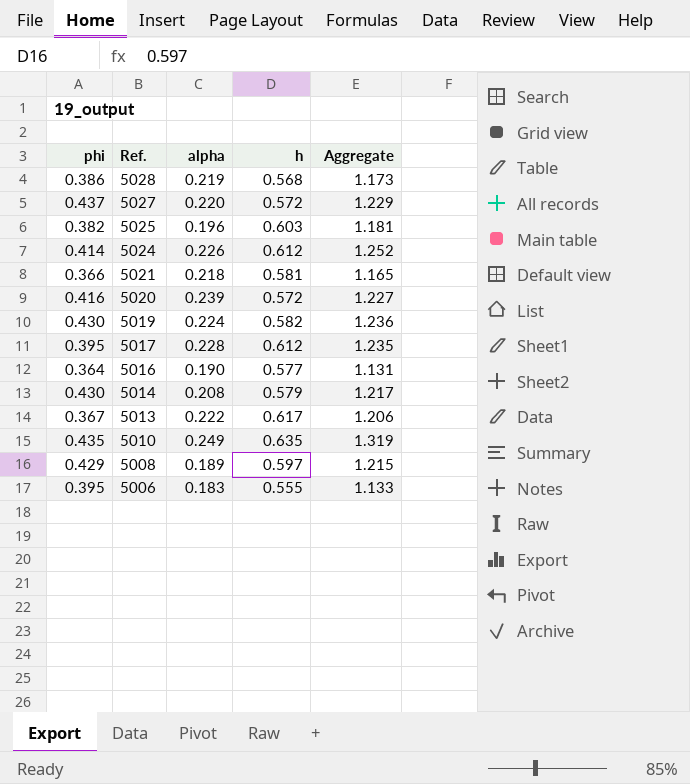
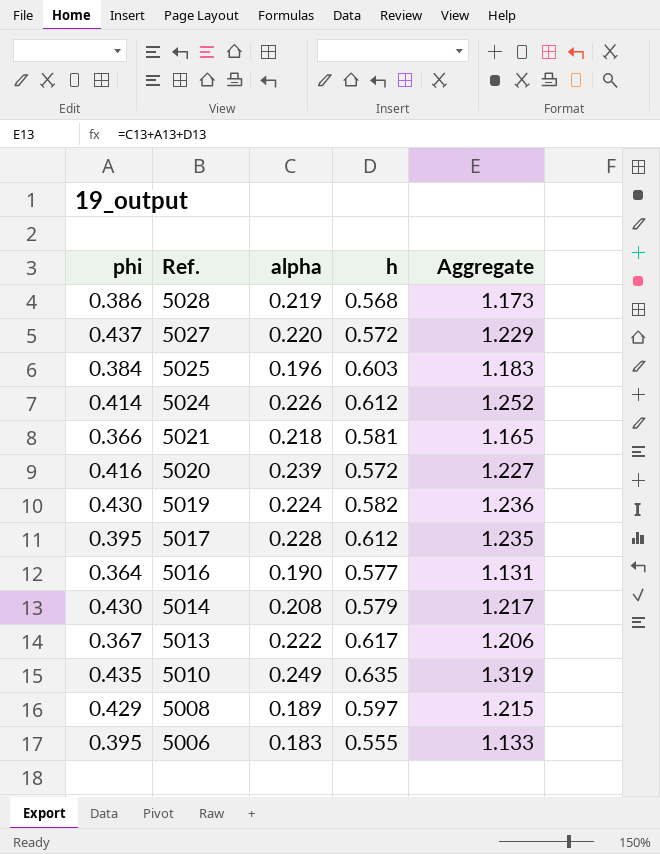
5025 | phi: 0.382 -> 0.384
5025 | Aggregate: 1.181 -> 1.183

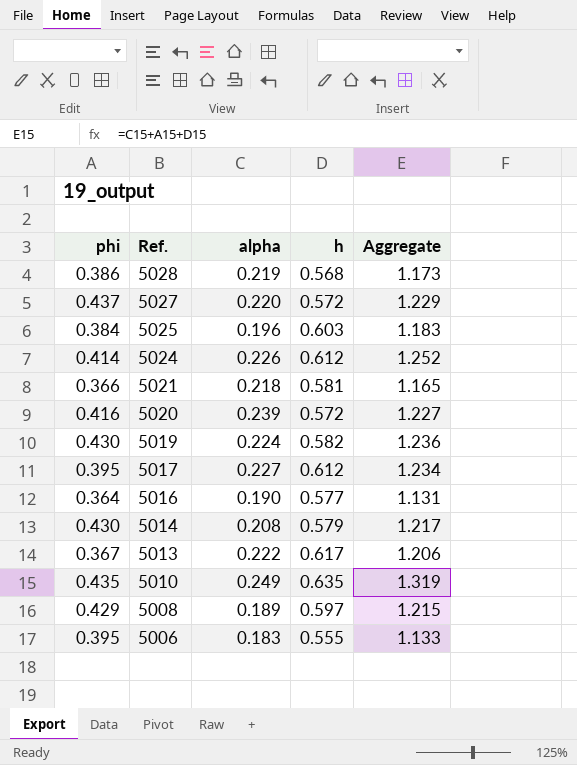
5017 | alpha: 0.228 -> 0.227
5017 | Aggregate: 1.235 -> 1.234

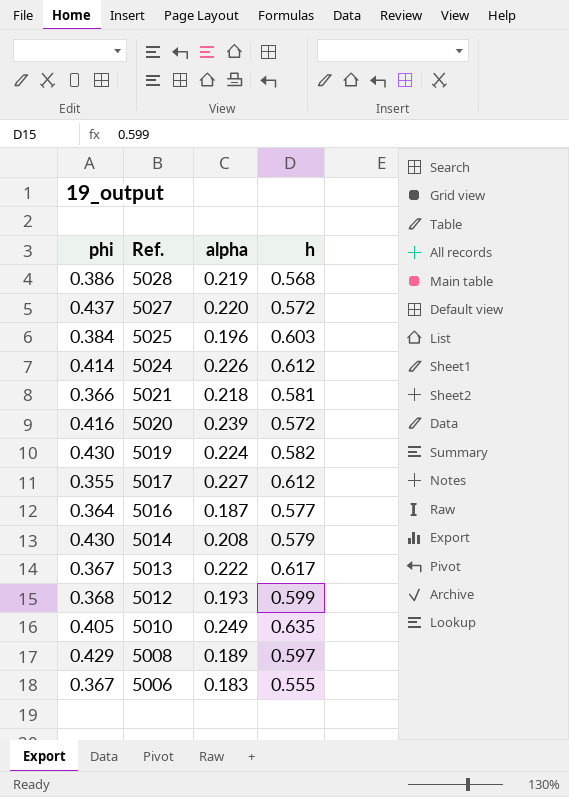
column Aggregate | formula: [phi] + [alpha] + [h] -> none
5017 | phi: 0.395 -> 0.355
5016 | alpha: 0.190 -> 0.187
row 5012: none -> 0.368 | 0.193 | 0.599
5010 | phi: 0.435 -> 0.405
5006 | phi: 0.395 -> 0.367

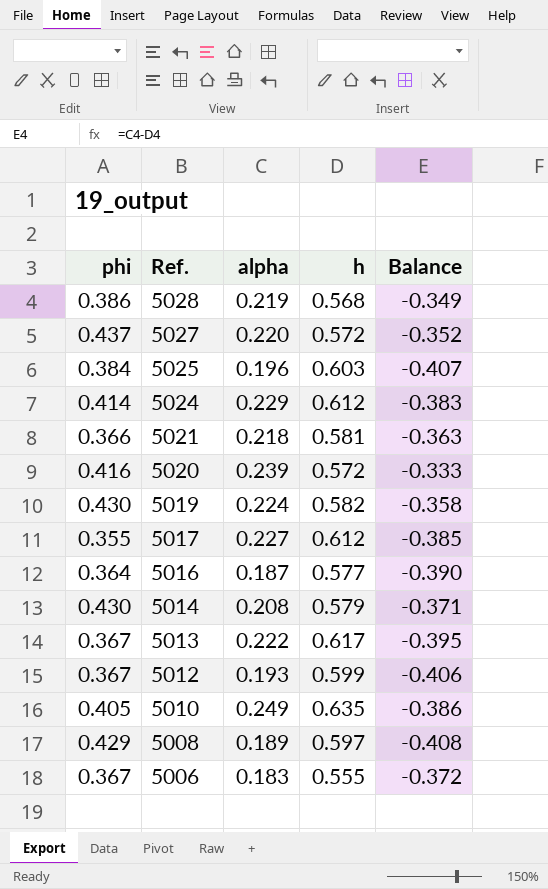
column Balance | formula: none -> [alpha] - [h]
5024 | alpha: 0.226 -> 0.229
5012 | phi: 0.368 -> 0.367

